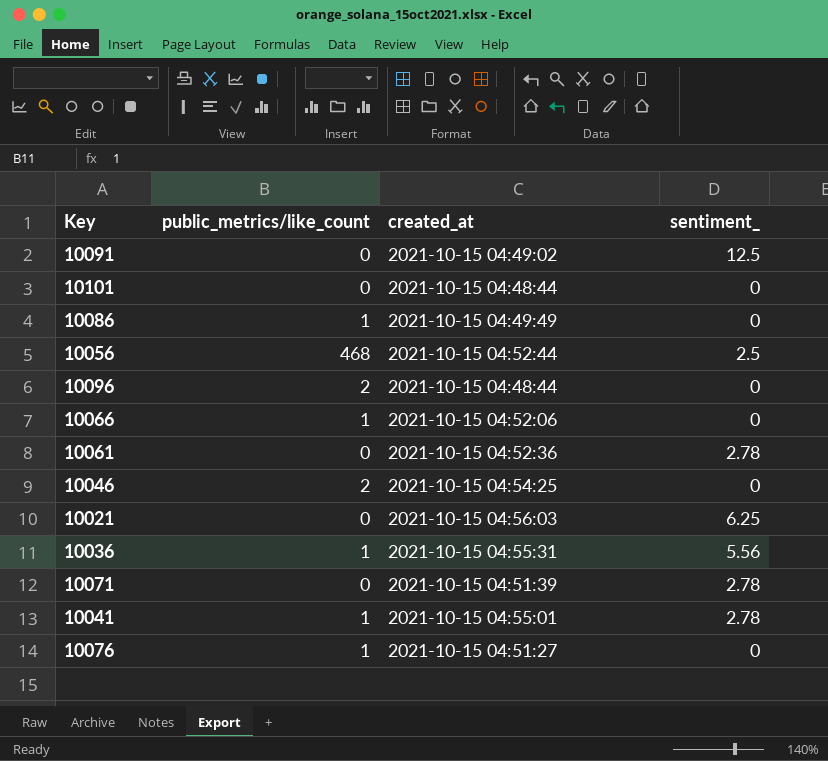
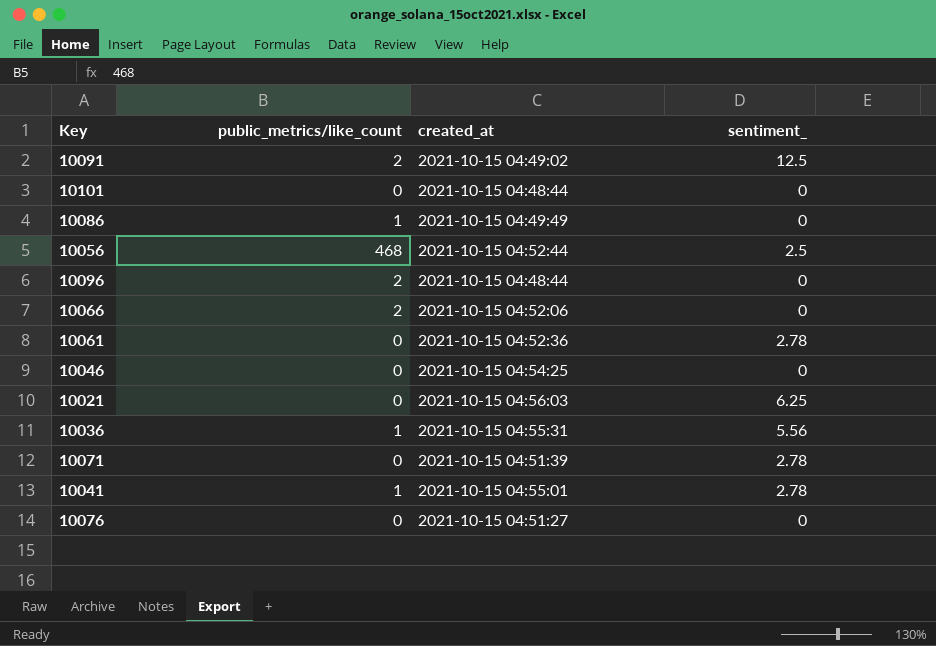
10091 | public_metrics/like_count: 0 -> 2
10066 | public_metrics/like_count: 1 -> 2
10046 | public_metrics/like_count: 2 -> 0
10076 | public_metrics/like_count: 1 -> 0

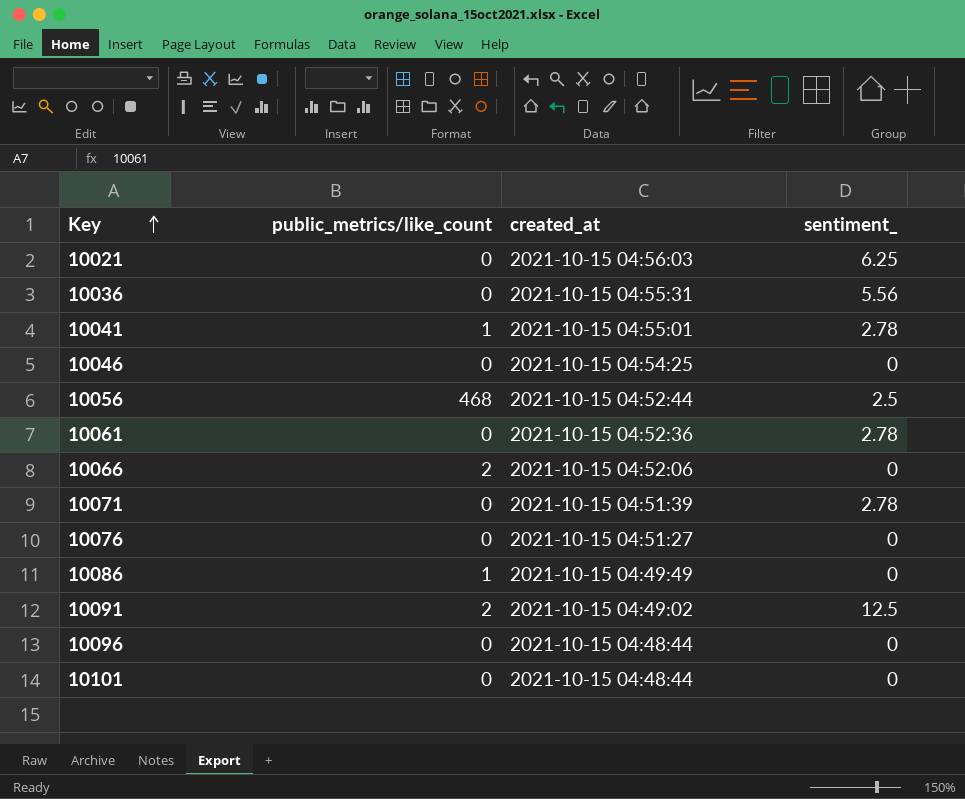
row order: none -> Key ascending
10036 | public_metrics/like_count: 1 -> 0
10096 | public_metrics/like_count: 2 -> 0

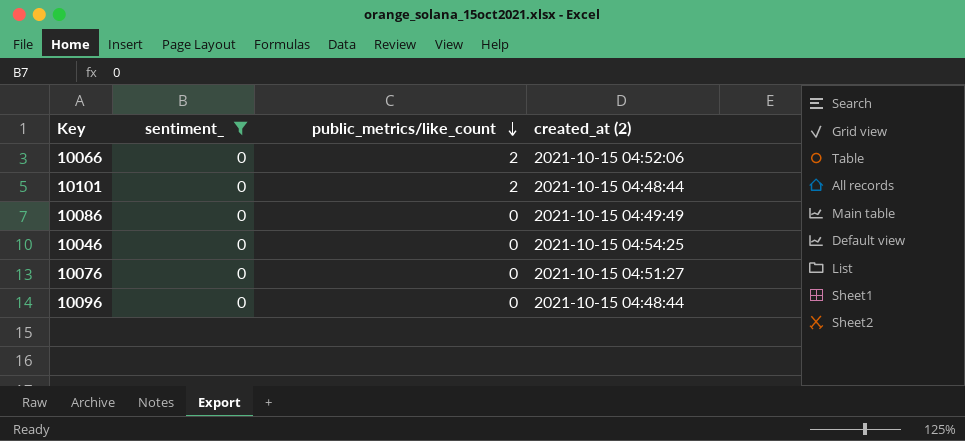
filter: none -> sentiment_ = 0
row order: Key ascending -> public_metrics/like_count descending
column sentiment_ | position: 4 -> 2
column name: created_at -> created_at (2)
10101 | public_metrics/like_count: 0 -> 2
10086 | public_metrics/like_count: 1 -> 0

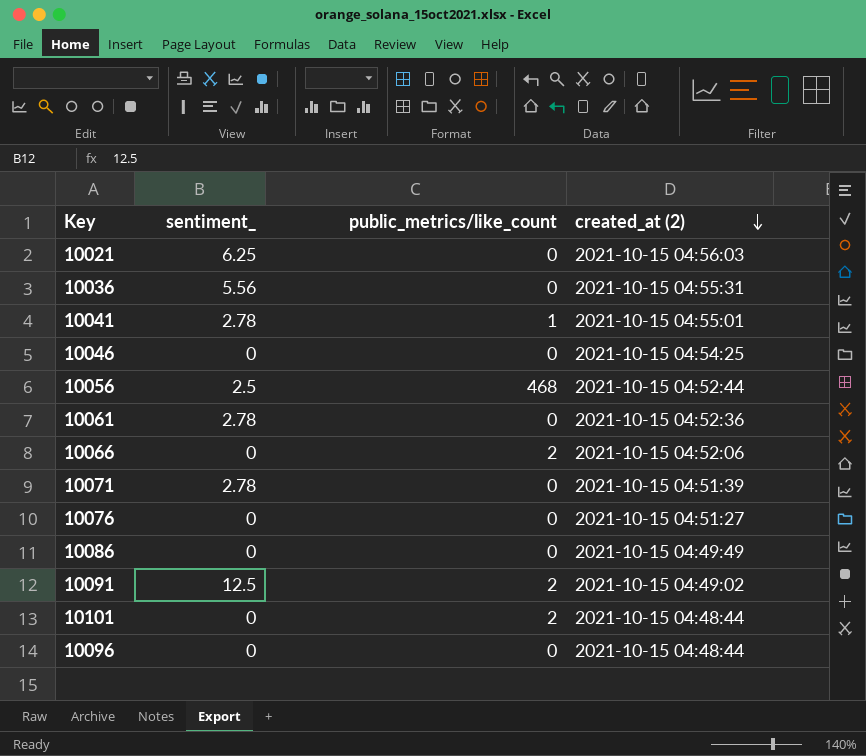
filter: sentiment_ = 0 -> none
row order: public_metrics/like_count descending -> created_at (2) descending

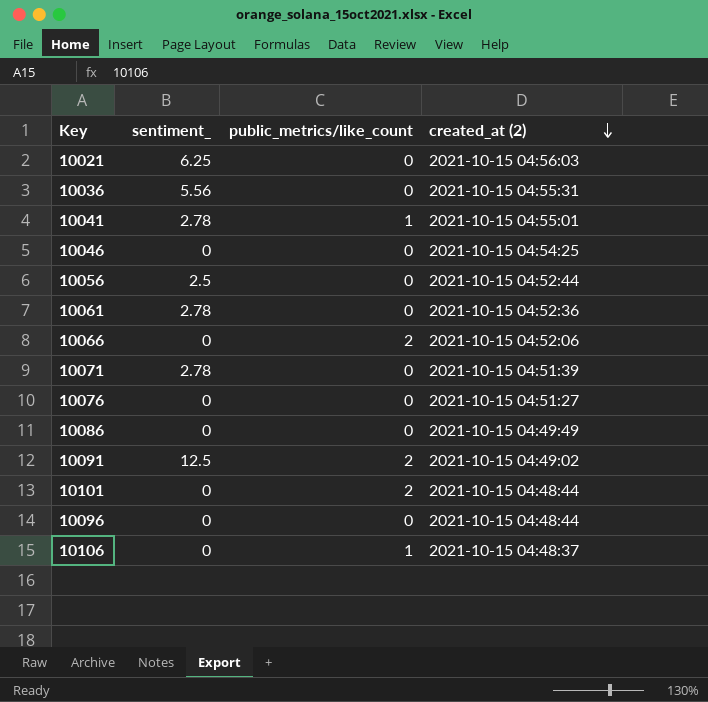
10056 | public_metrics/like_count: 468 -> 0
row 10106: none -> 0 | 1 | 2021-10-15 04:48:37

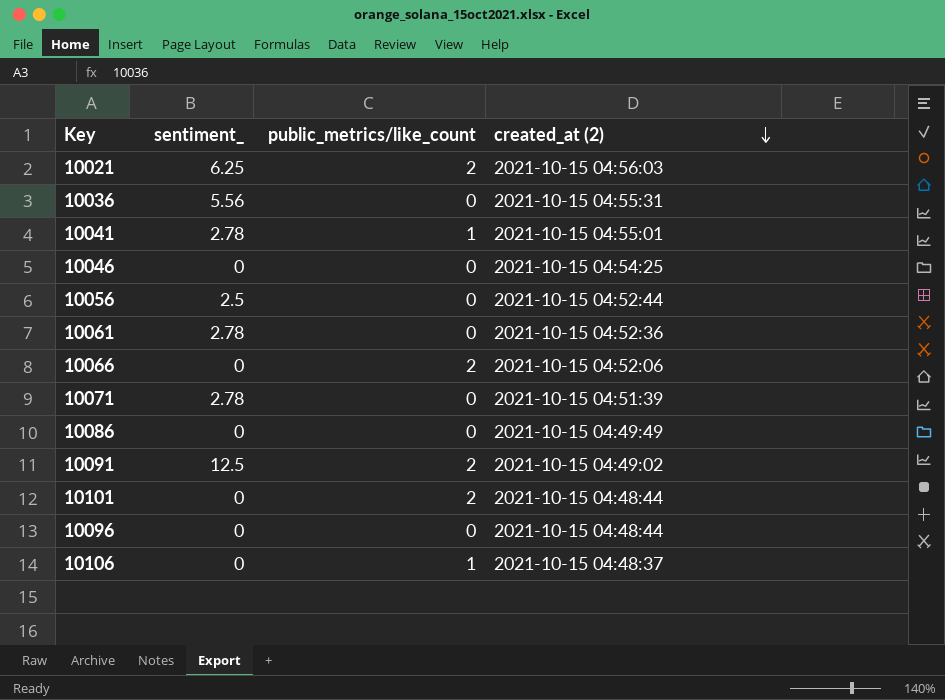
row 10076: 0 | 0 | 2021-10-15 04:51:27 -> none
10021 | public_metrics/like_count: 0 -> 2

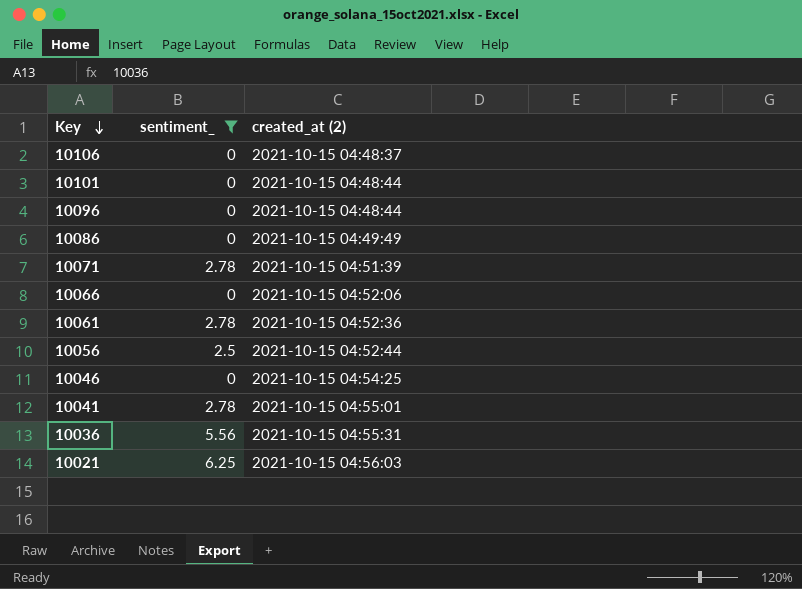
filter: none -> sentiment_ != 12.5
row order: created_at (2) descending -> Key descending
column public_metrics/like_count | position: 3 -> none

